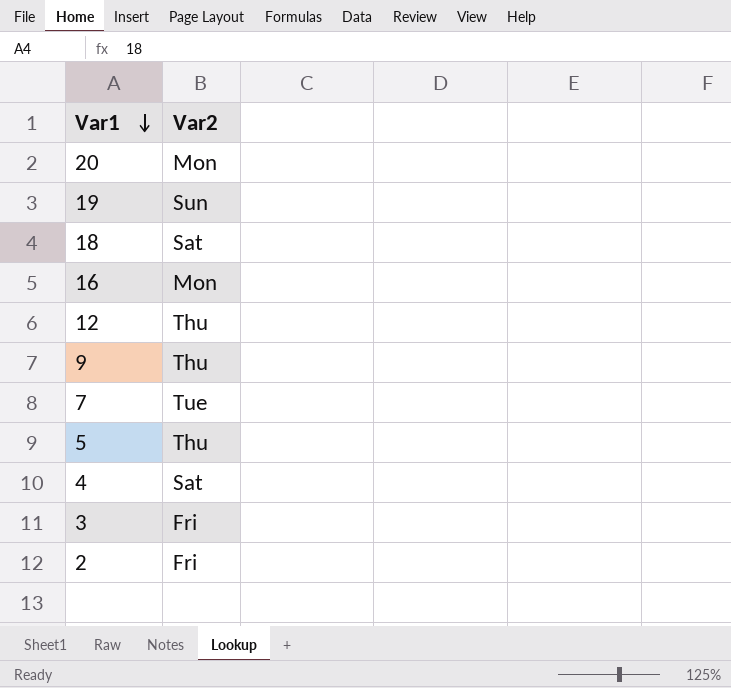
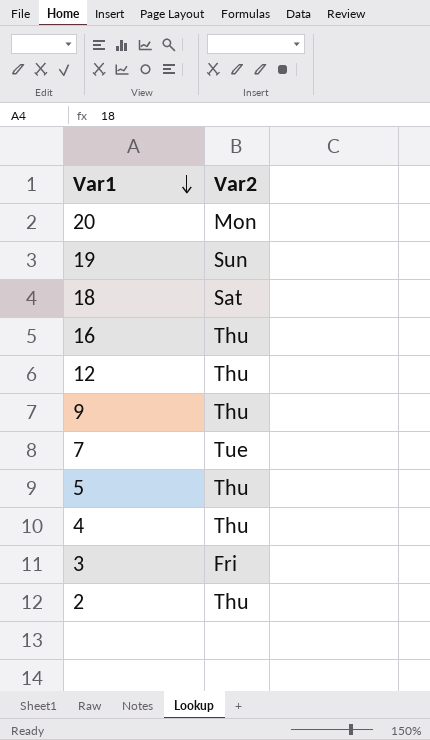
16 | Var2: Mon -> Thu
4 | Var2: Sat -> Thu
2 | Var2: Fri -> Thu

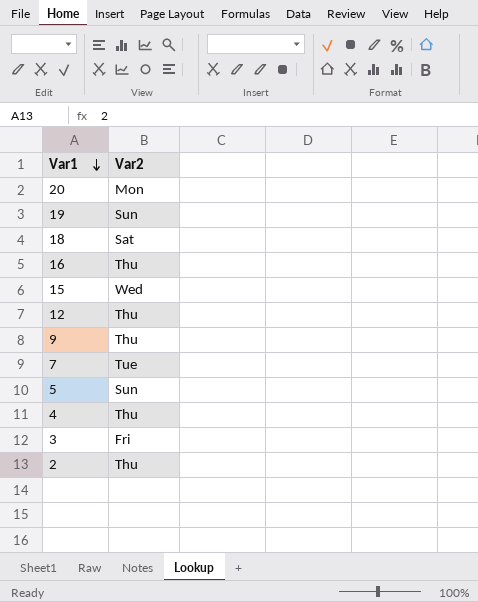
row 15: none -> Wed
5 | Var2: Thu -> Sun

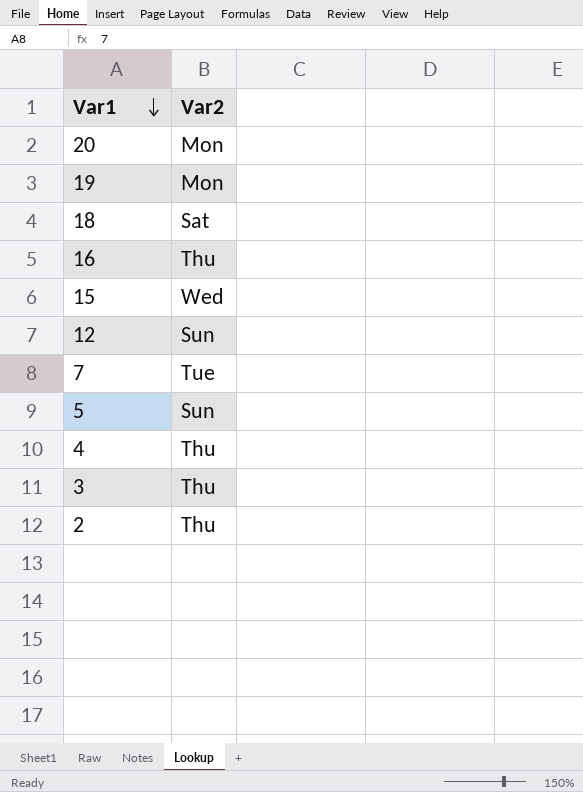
row 9: Thu -> none
19 | Var2: Sun -> Mon
12 | Var2: Thu -> Sun
3 | Var2: Fri -> Thu

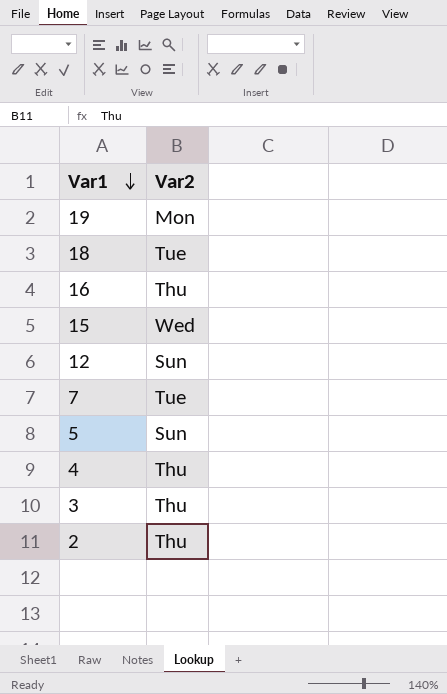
row 20: Mon -> none
18 | Var2: Sat -> Tue

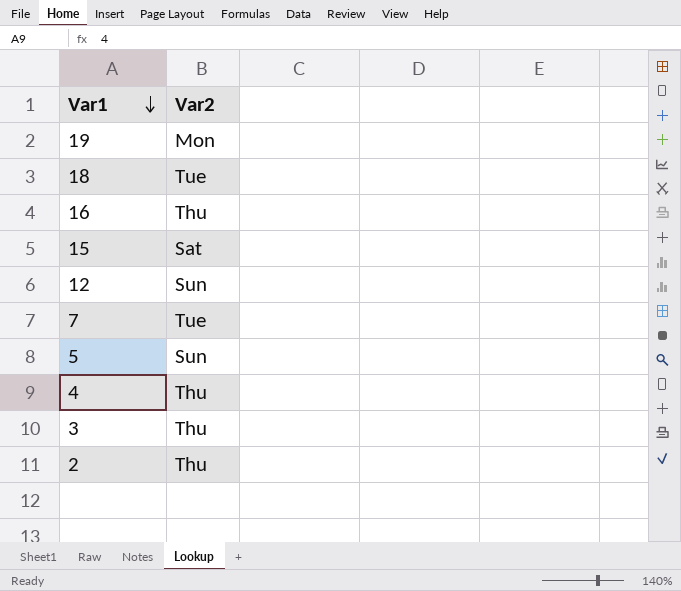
15 | Var2: Wed -> Sat

